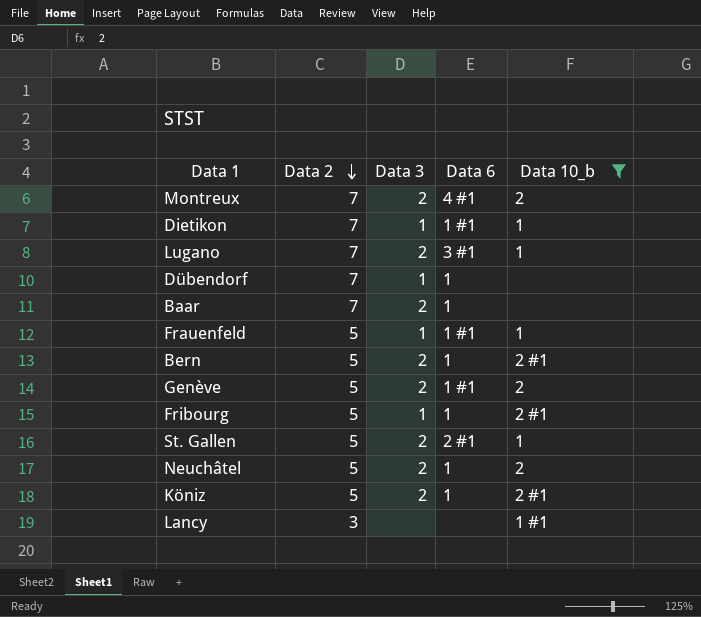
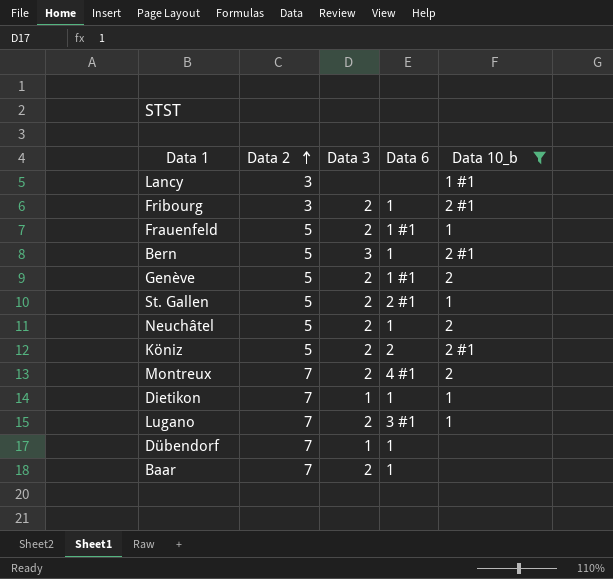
row order: Data 2 descending -> Data 2 ascending
Fribourg | Data 2: 5 -> 3
Fribourg | Data 3: 1 -> 2
Frauenfeld | Data 3: 1 -> 2
Bern | Data 3: 2 -> 3
Köniz | Data 6: 1 -> 2
Dietikon | Data 6: 1 #1 -> 1

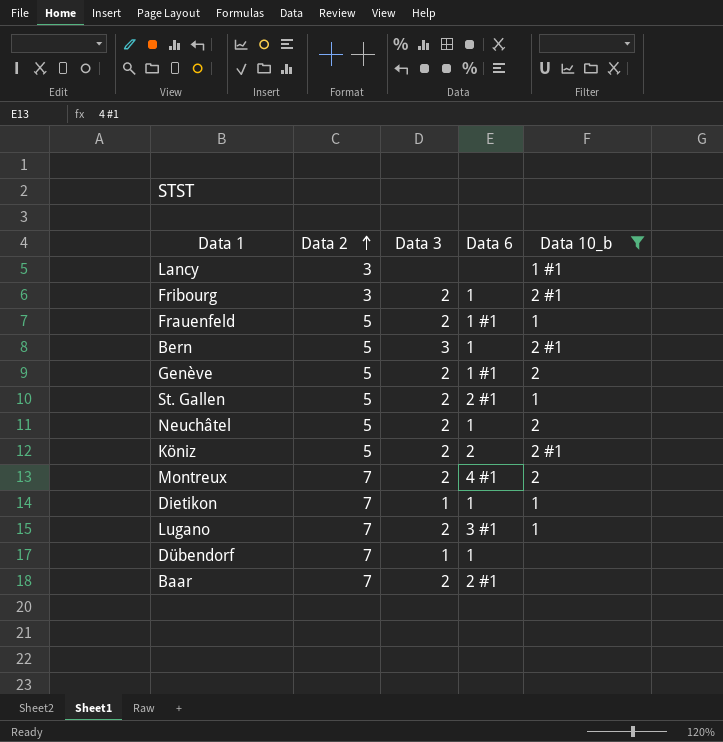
Baar | Data 6: 1 -> 2 #1

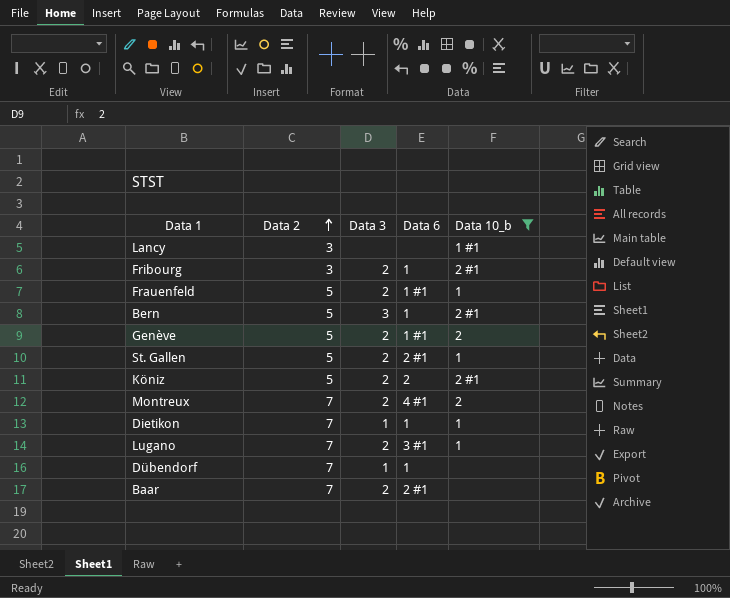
row Neuchâtel: 5 | 2 | 1 | 2 -> none

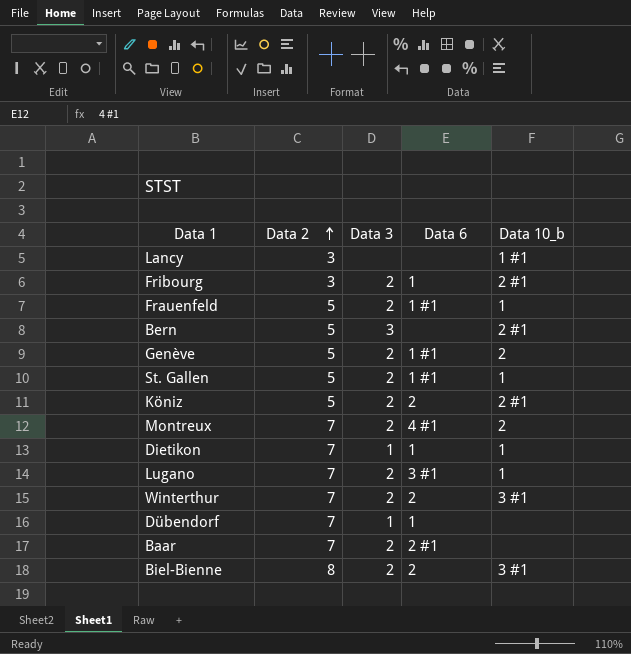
filter: Data 10_b != 3 #1 -> none
Bern | Data 6: 1 -> none
St. Gallen | Data 6: 2 #1 -> 1 #1

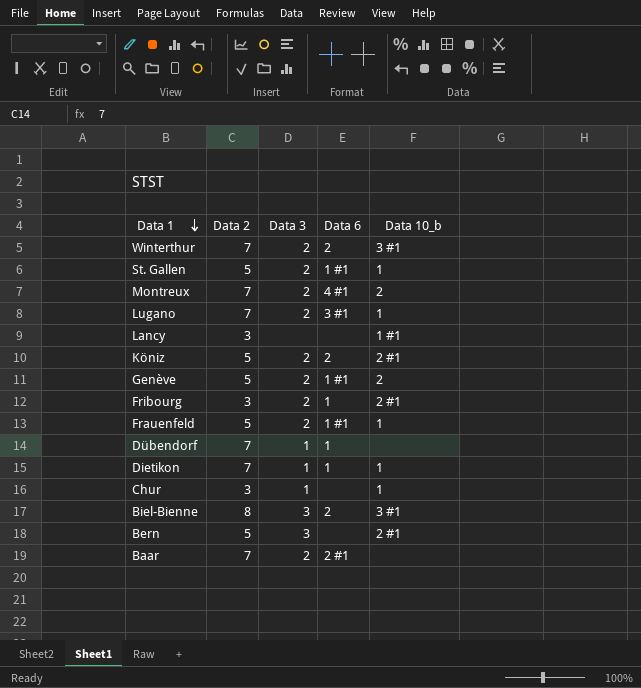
row order: Data 2 ascending -> Data 1 descending
row Chur: none -> 3 | 1 | none | 1
Biel-Bienne | Data 3: 2 -> 3

